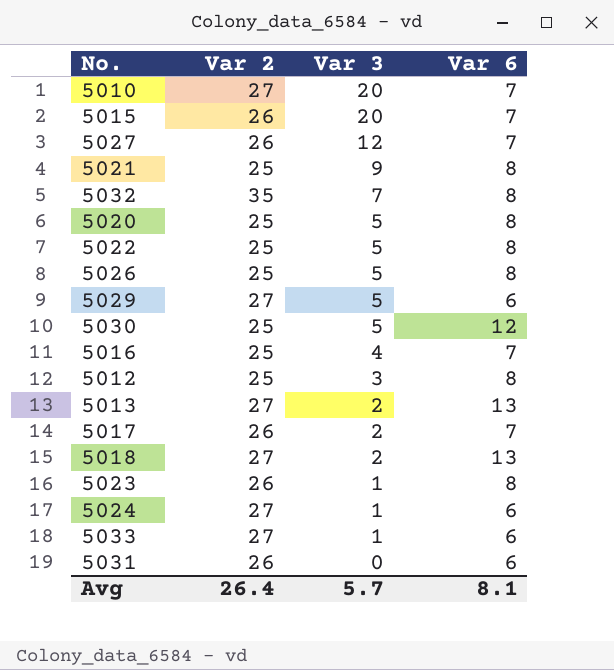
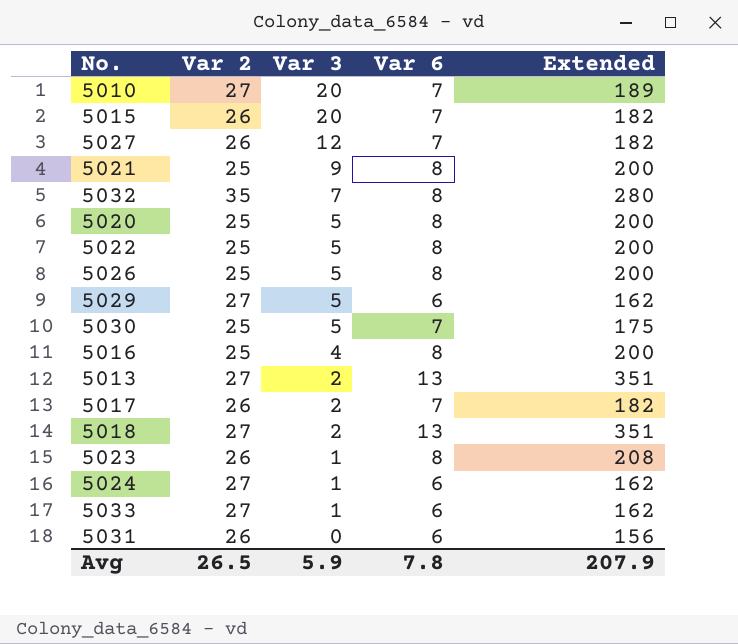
column Extended | formula: none -> [Var 2] * [Var 6]
row 5012: 25 | 3 | 8 -> none
5030 | Var 6: 12 -> 7
5016 | Var 6: 7 -> 8
Avg | Var 2: 26.4 -> 26.5
Avg | Var 3: 5.7 -> 5.9
Avg | Var 6: 8.1 -> 7.8

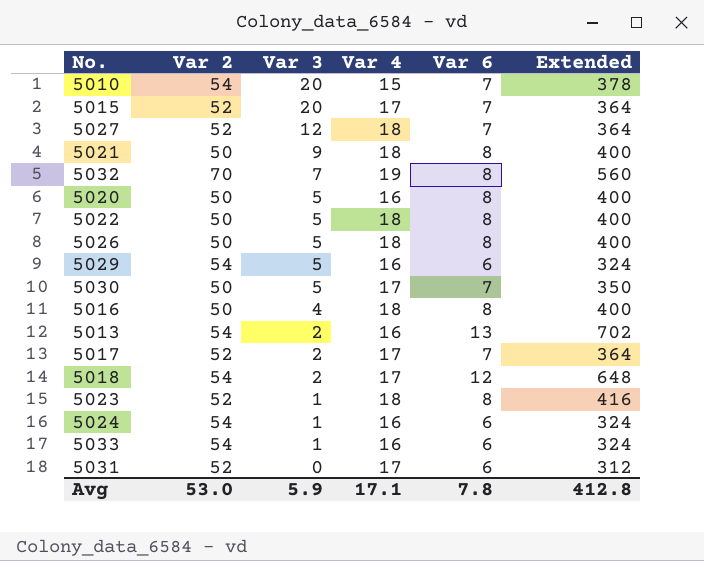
column Var 4 | position: none -> 4
5010 | Var 2: 27 -> 54
5010 | Extended: 189 -> 378
5015 | Var 2: 26 -> 52
5015 | Extended: 182 -> 364
5027 | Var 2: 26 -> 52
5027 | Extended: 182 -> 364
5021 | Var 2: 25 -> 50
5021 | Extended: 200 -> 400
5032 | Var 2: 35 -> 70
5032 | Extended: 280 -> 560
5020 | Var 2: 25 -> 50
5020 | Extended: 200 -> 400
5022 | Var 2: 25 -> 50
5022 | Extended: 200 -> 400
5026 | Var 2: 25 -> 50
5026 | Extended: 200 -> 400
5029 | Var 2: 27 -> 54
5029 | Extended: 162 -> 324
5030 | Var 2: 25 -> 50
5030 | Extended: 175 -> 350
5016 | Var 2: 25 -> 50
5016 | Extended: 200 -> 400
5013 | Var 2: 27 -> 54
5013 | Extended: 351 -> 702
5017 | Var 2: 26 -> 52
5017 | Extended: 182 -> 364
5018 | Var 2: 27 -> 54
5018 | Var 6: 13 -> 12
5018 | Extended: 351 -> 648
5023 | Var 2: 26 -> 52
5023 | Extended: 208 -> 416
5024 | Var 2: 27 -> 54
5024 | Extended: 162 -> 324
5033 | Var 2: 27 -> 54
5033 | Extended: 162 -> 324
5031 | Var 2: 26 -> 52
5031 | Extended: 156 -> 312
Avg | Var 2: 26.5 -> 53.0
Avg | Extended: 207.9 -> 412.8

